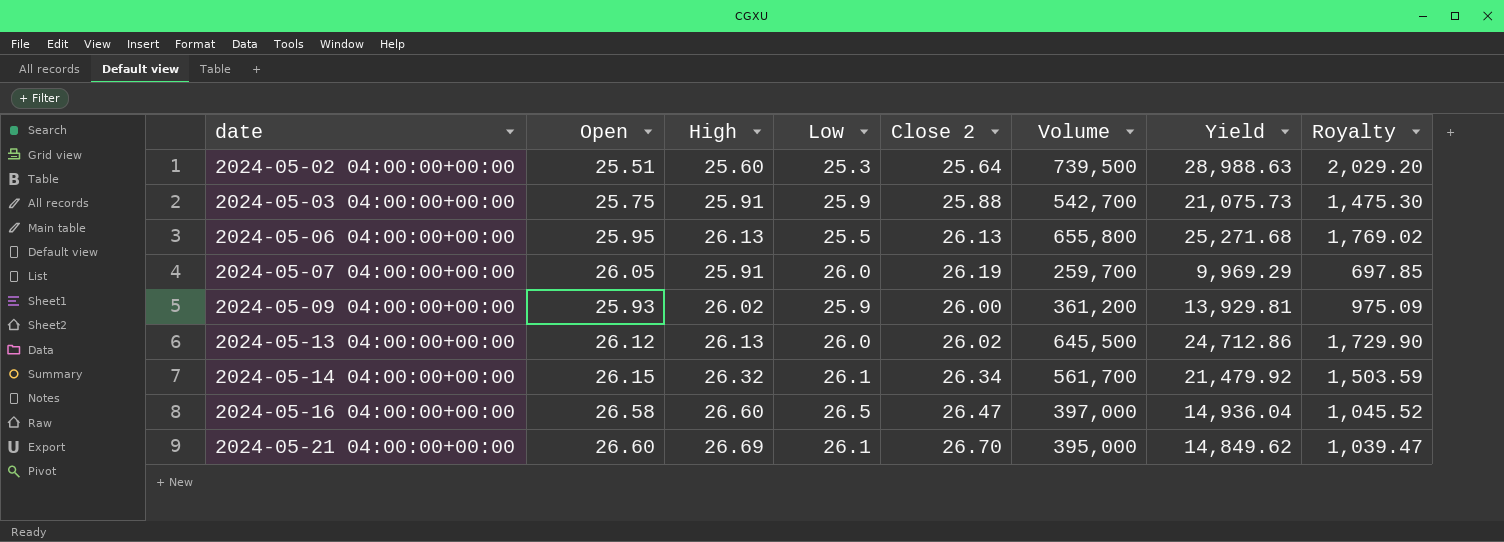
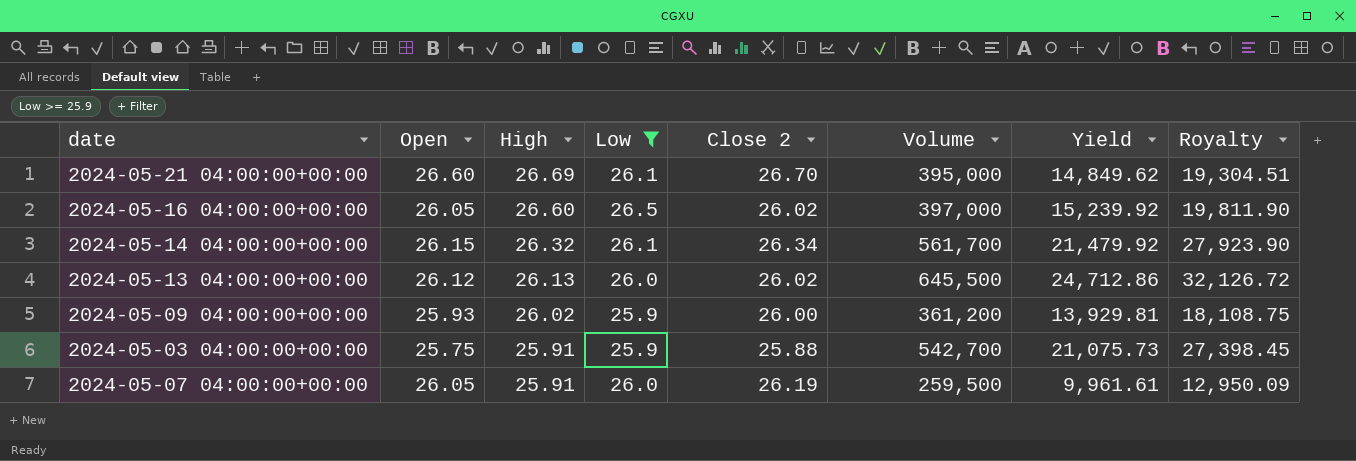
filter: none -> Low >= 25.9
row order: date ascending -> High descending
column Royalty | formula: [Yield] * 0.07 -> [Yield] * 1.3
2024-05-16 04:00:00+00:00 | Open: 26.58 -> 26.05
2024-05-16 04:00:00+00:00 | Close 2: 26.47 -> 26.02
2024-05-16 04:00:00+00:00 | Yield: 14,936.04 -> 15,239.92
2024-05-07 04:00:00+00:00 | Volume: 259,700 -> 259,500
2024-05-07 04:00:00+00:00 | Yield: 9,969.29 -> 9,961.61

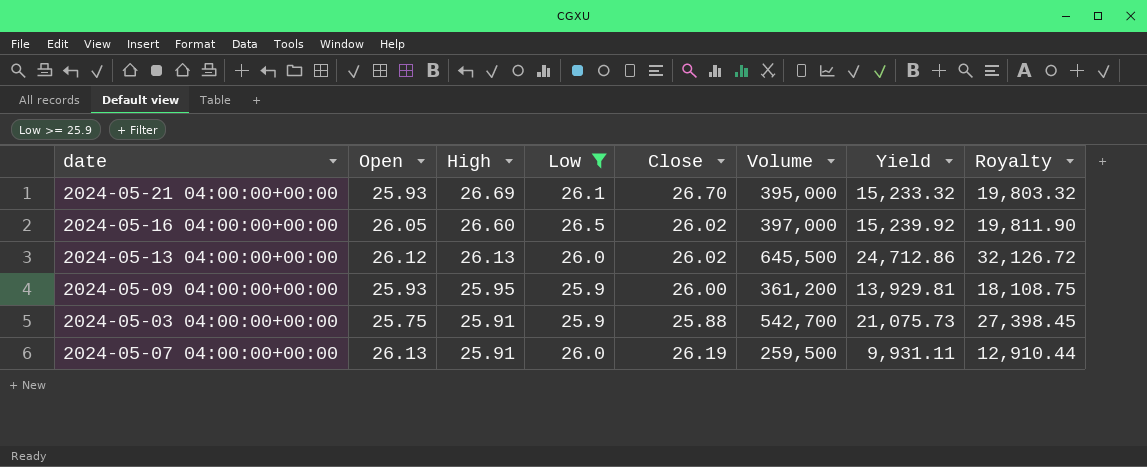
column name: Close 2 -> Close
row 2024-05-14 04:00:00+00:00: 26.15 | 26.32 | 26.1 | 26.34 | 561,700 | 21,479.92 | 27,923.90 -> none
2024-05-21 04:00:00+00:00 | Open: 26.60 -> 25.93
2024-05-21 04:00:00+00:00 | Yield: 14,849.62 -> 15,233.32
2024-05-21 04:00:00+00:00 | Royalty: 19,304.51 -> 19,803.32
2024-05-09 04:00:00+00:00 | High: 26.02 -> 25.95
2024-05-07 04:00:00+00:00 | Open: 26.05 -> 26.13
2024-05-07 04:00:00+00:00 | Yield: 9,961.61 -> 9,931.11
2024-05-07 04:00:00+00:00 | Royalty: 12,950.09 -> 12,910.44

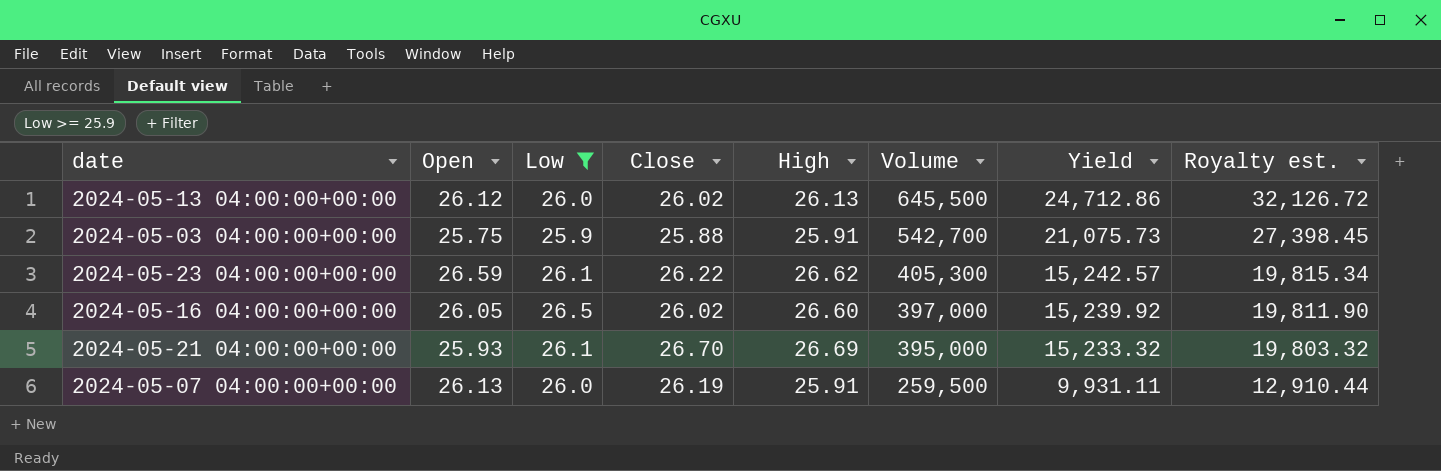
row order: High descending -> Volume descending
column High | position: 3 -> 5
column name: Royalty -> Royalty est.
row 2024-05-09 04:00:00+00:00: 25.93 | 25.95 | 25.9 | 26.00 | 361,200 | 13,929.81 | 18,108.75 -> none
row 2024-05-23 04:00:00+00:00: none -> 26.59 | 26.1 | 26.22 | 26.62 | 405,300 | 15,242.57 | 19,815.34

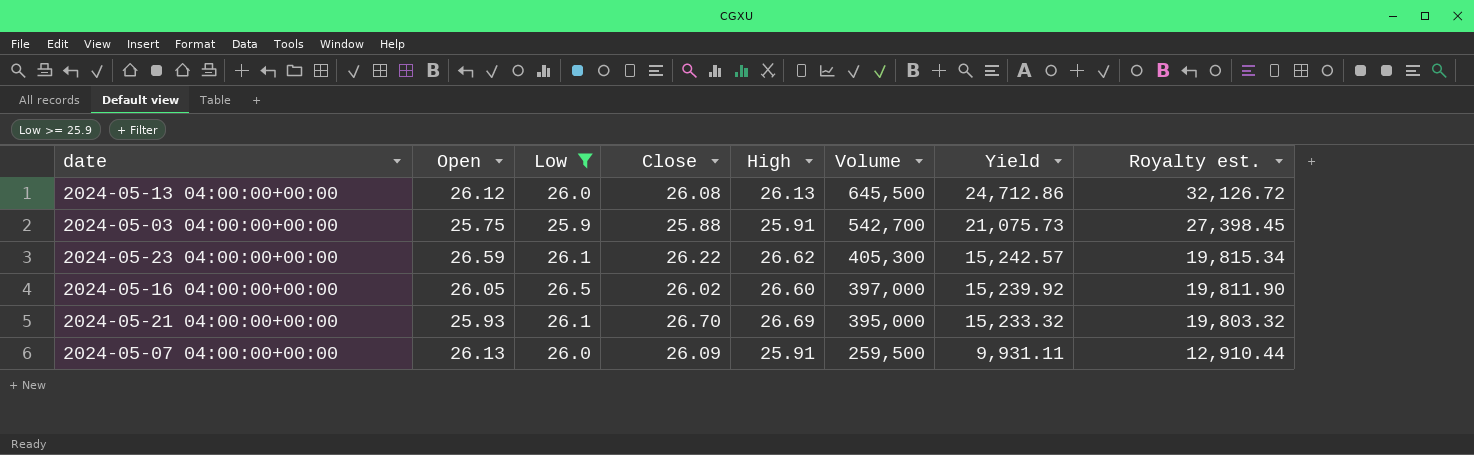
2024-05-13 04:00:00+00:00 | Close: 26.02 -> 26.08
2024-05-07 04:00:00+00:00 | Close: 26.19 -> 26.09

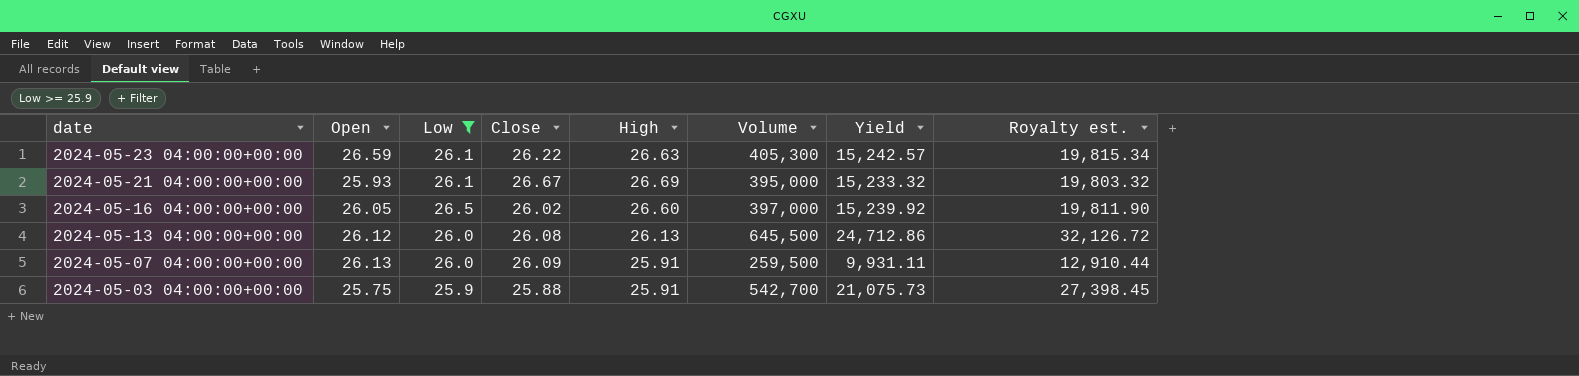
row order: Volume descending -> date descending
2024-05-23 04:00:00+00:00 | High: 26.62 -> 26.63
2024-05-21 04:00:00+00:00 | Close: 26.70 -> 26.67

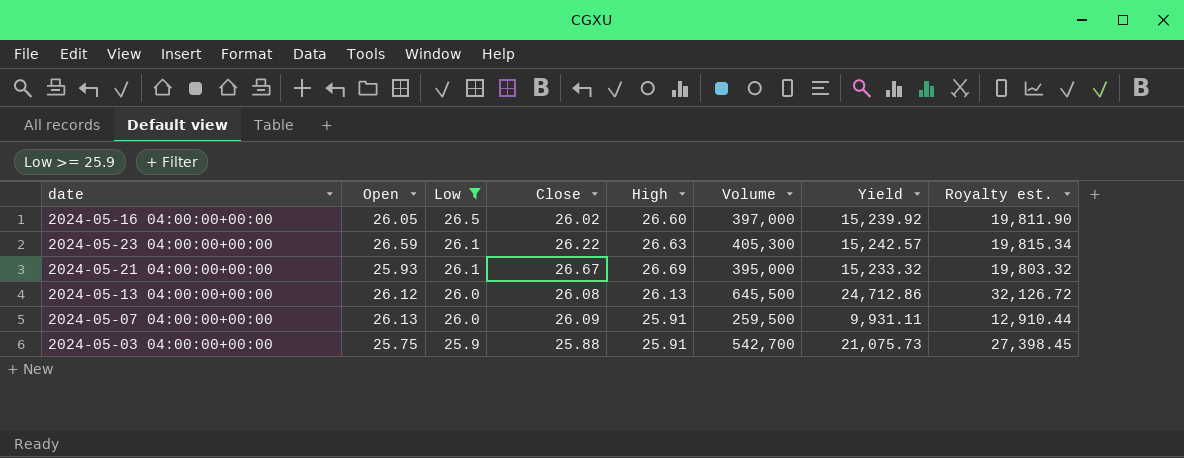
row order: date descending -> Low descending

